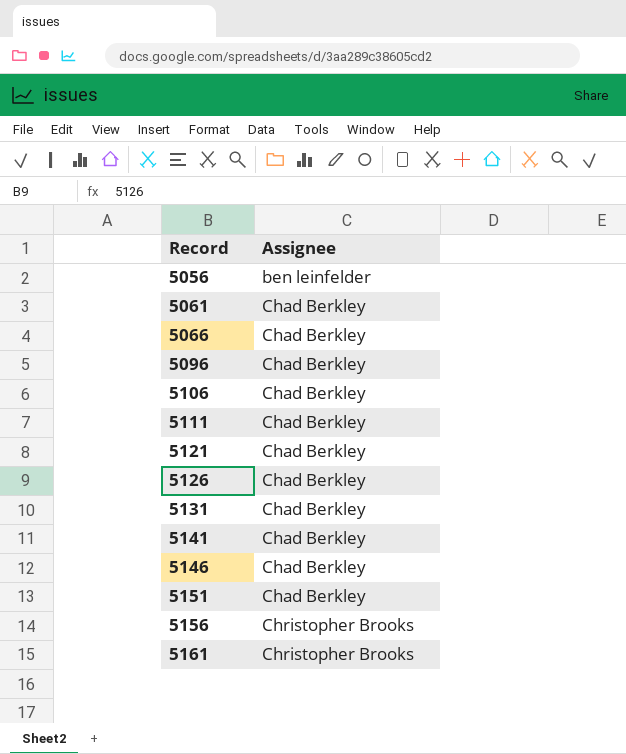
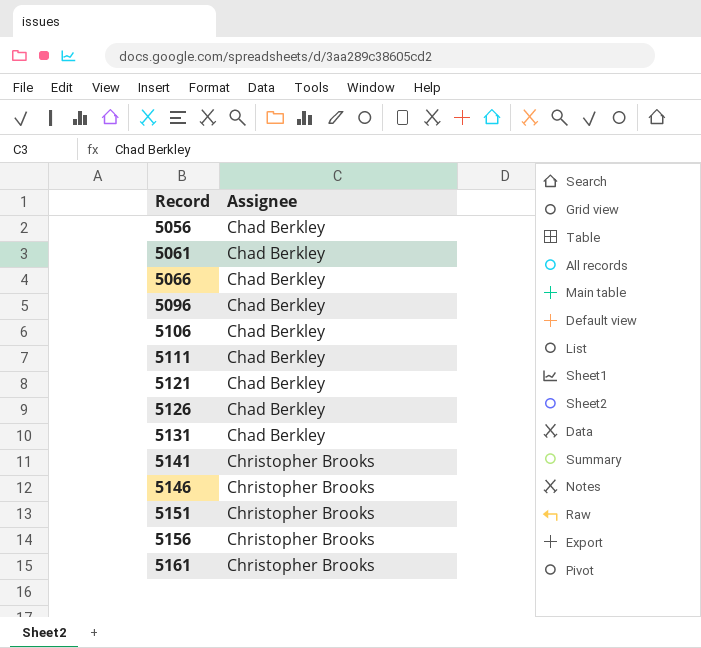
5056 | Assignee: ben leinfelder -> Chad Berkley
5141 | Assignee: Chad Berkley -> Christopher Brooks
5146 | Assignee: Chad Berkley -> Christopher Brooks
5151 | Assignee: Chad Berkley -> Christopher Brooks

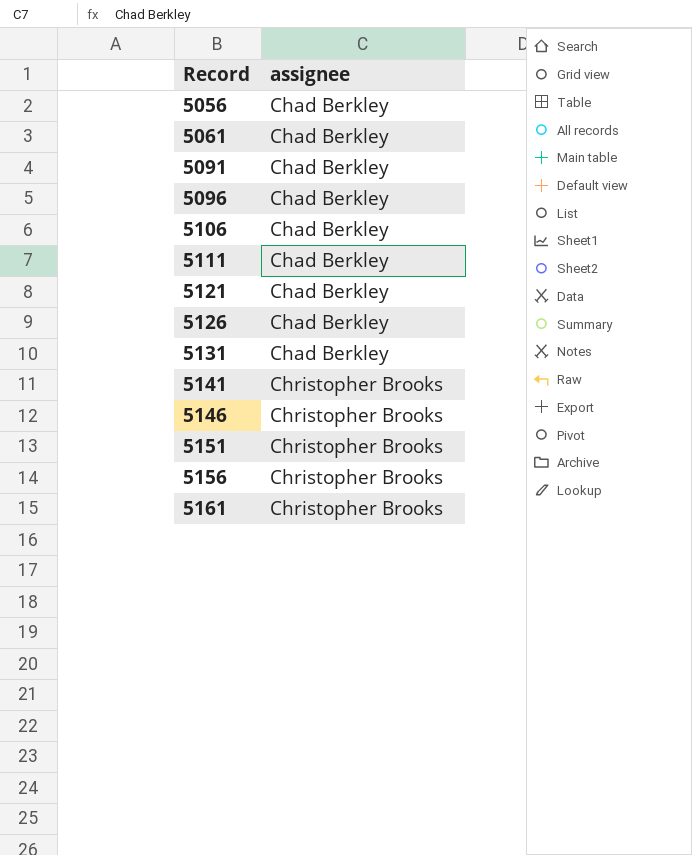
column name: Assignee -> assignee
row 5066: Chad Berkley -> none
row 5091: none -> Chad Berkley

